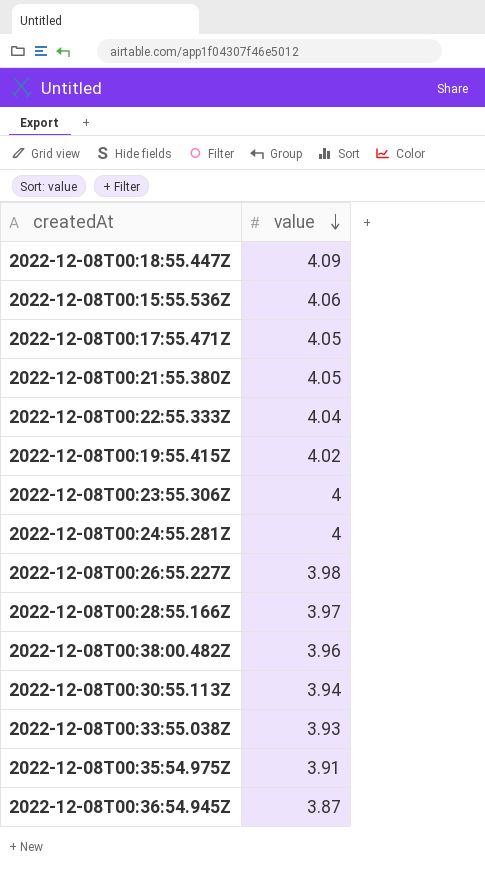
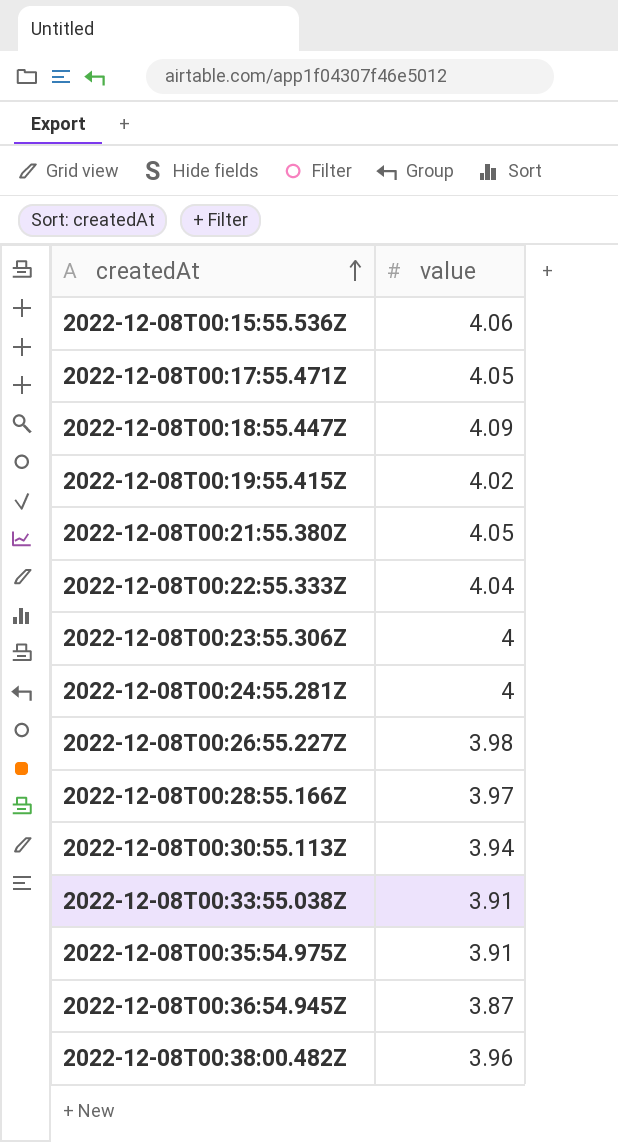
row order: value descending -> createdAt ascending
2022-12-08T00:33:55.038Z | value: 3.93 -> 3.91

